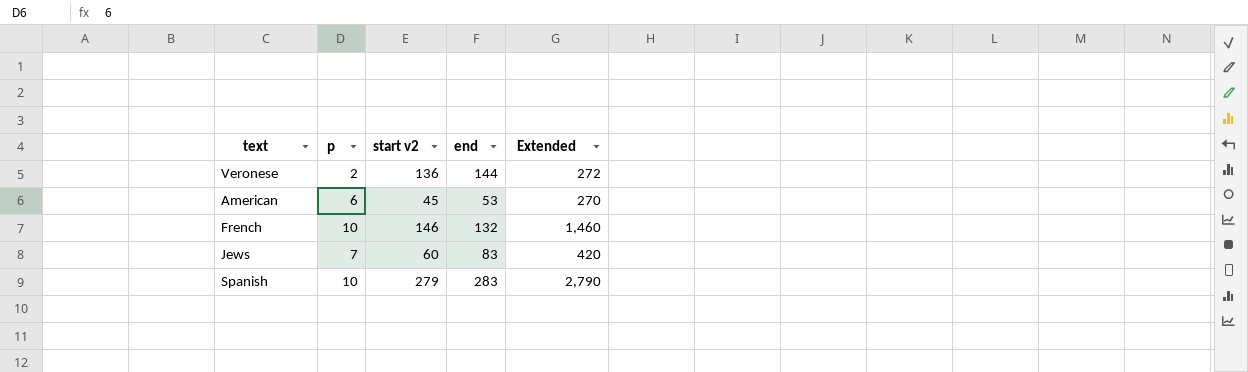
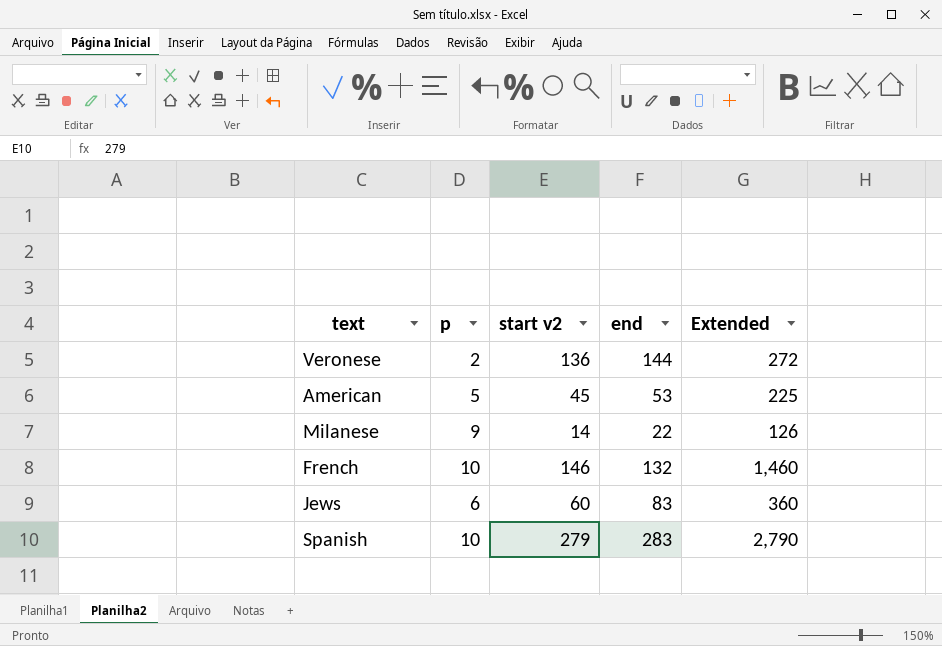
American | p: 6 -> 5
American | Extended: 270 -> 225
row Milanese: none -> 9 | 14 | 22 | 126
Jews | p: 7 -> 6
Jews | Extended: 420 -> 360

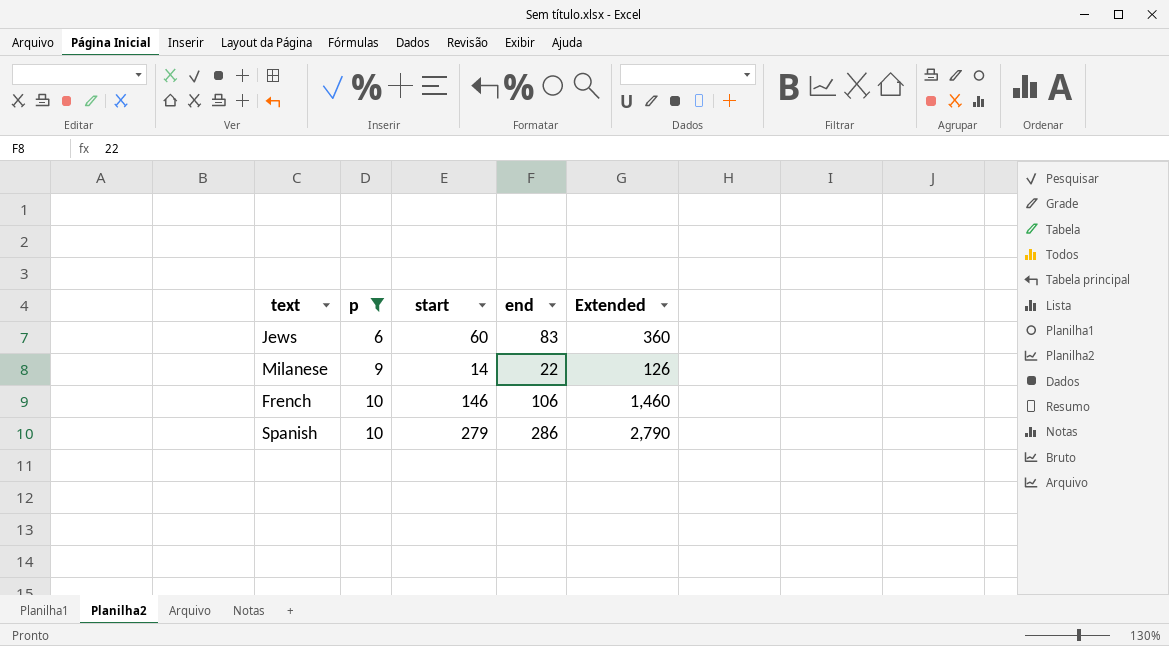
filter: none -> p >= 6
row order: none -> p ascending
column name: start v2 -> start
French | end: 132 -> 106
Spanish | end: 283 -> 286

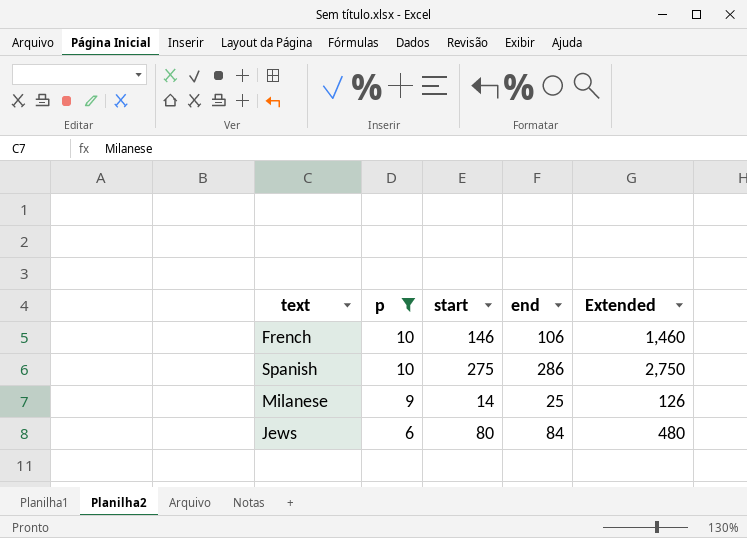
row order: p ascending -> p descending
Spanish | start: 279 -> 275
Spanish | Extended: 2,790 -> 2,750
Milanese | end: 22 -> 25
Jews | start: 60 -> 80
Jews | end: 83 -> 84
Jews | Extended: 360 -> 480

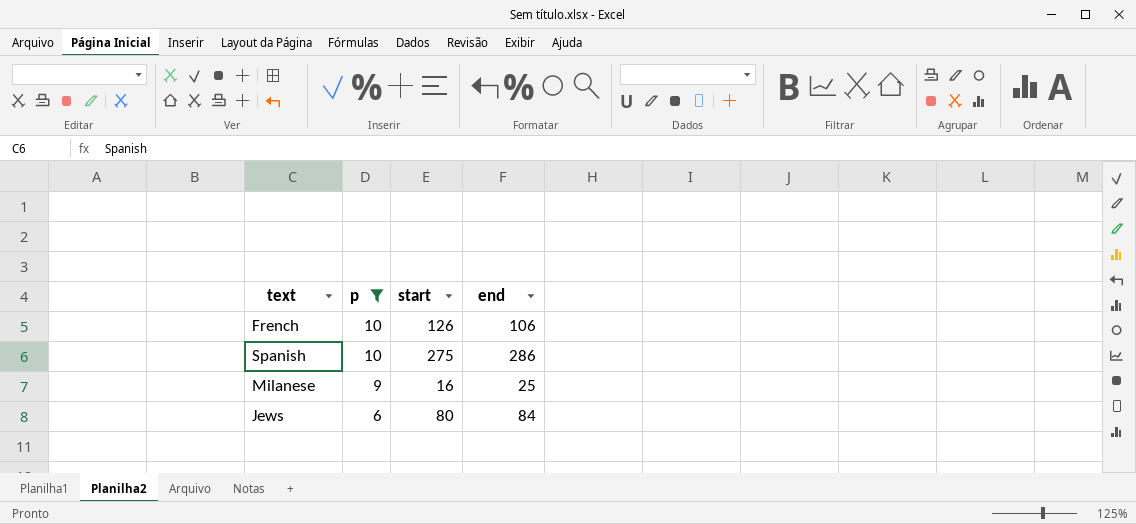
column Extended | formula: [p] * [start] -> none
French | start: 146 -> 126
Milanese | start: 14 -> 16

